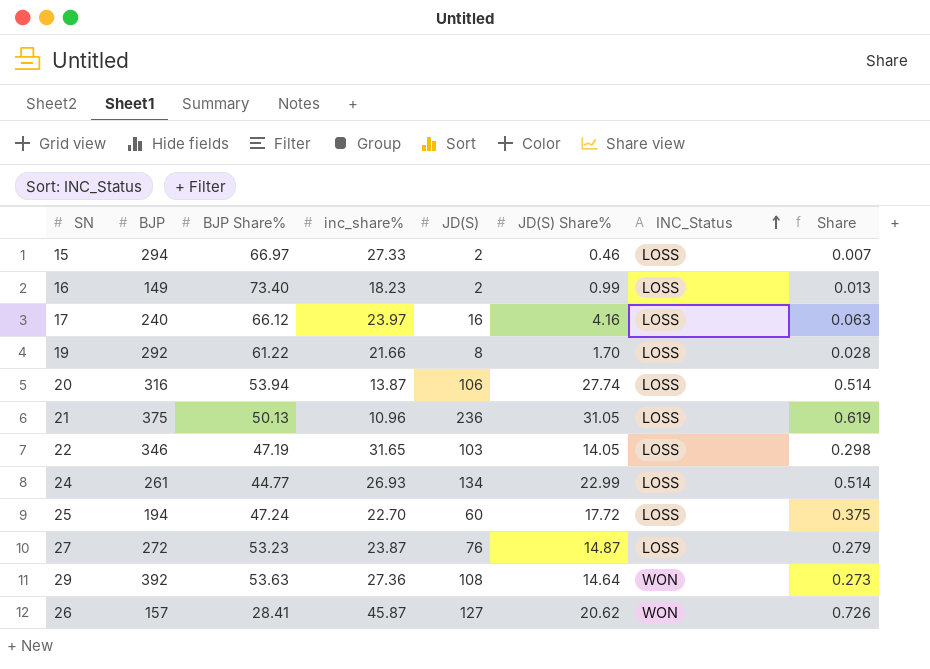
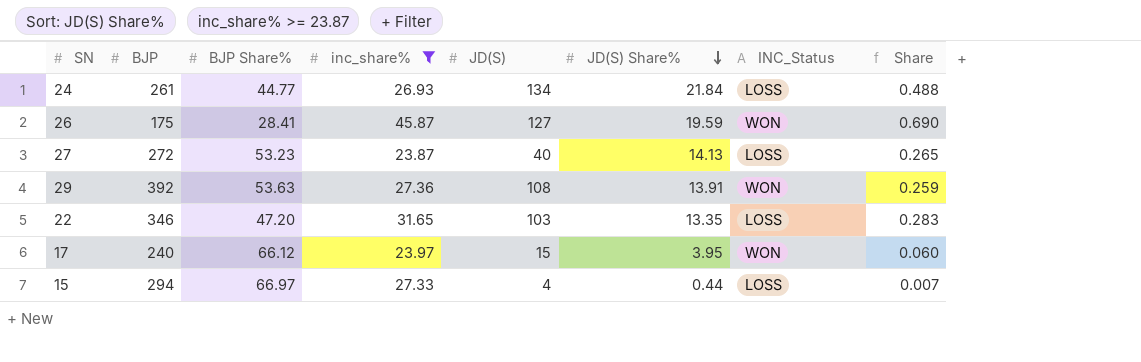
filter: none -> inc_share% >= 23.87
row order: INC_Status ascending -> JD(S) Share% descending
24 | JD(S) Share%: 22.99 -> 21.84
24 | Share: 0.514 -> 0.488
26 | BJP: 157 -> 175
26 | JD(S) Share%: 20.62 -> 19.59
26 | Share: 0.726 -> 0.690
27 | JD(S): 76 -> 40
27 | JD(S) Share%: 14.87 -> 14.13
27 | Share: 0.279 -> 0.265
29 | JD(S) Share%: 14.64 -> 13.91
29 | Share: 0.273 -> 0.259
22 | BJP Share%: 47.19 -> 47.20
22 | JD(S) Share%: 14.05 -> 13.35
22 | Share: 0.298 -> 0.283
17 | JD(S): 16 -> 15
17 | JD(S) Share%: 4.16 -> 3.95
17 | INC_Status: LOSS -> WON
17 | Share: 0.063 -> 0.060
15 | JD(S): 2 -> 4
15 | JD(S) Share%: 0.46 -> 0.44

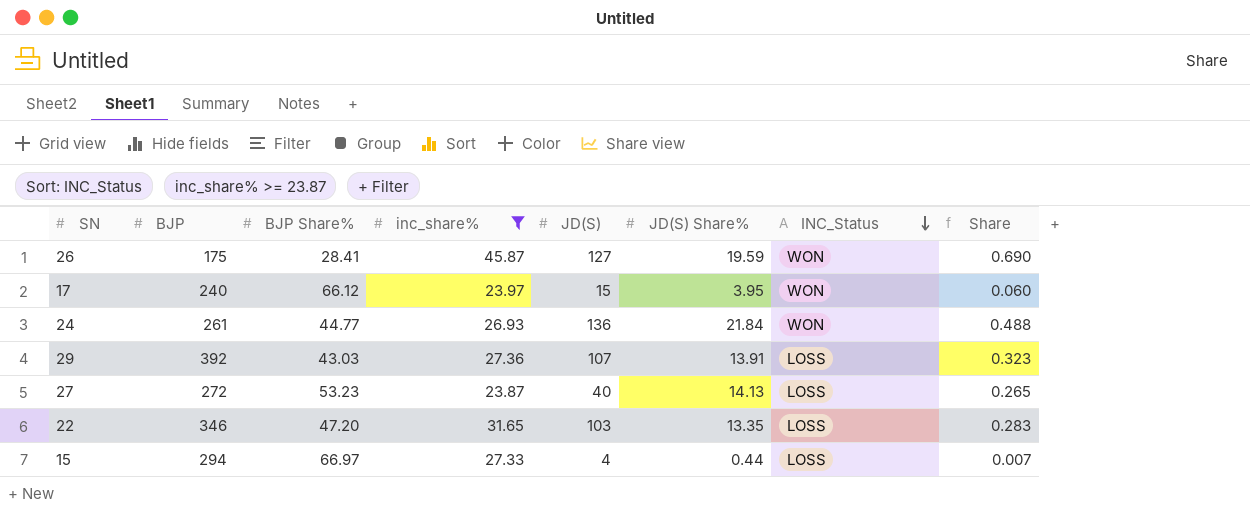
row order: JD(S) Share% descending -> INC_Status descending
24 | JD(S): 134 -> 136
24 | INC_Status: LOSS -> WON
29 | BJP Share%: 53.63 -> 43.03
29 | JD(S): 108 -> 107
29 | INC_Status: WON -> LOSS
29 | Share: 0.259 -> 0.323

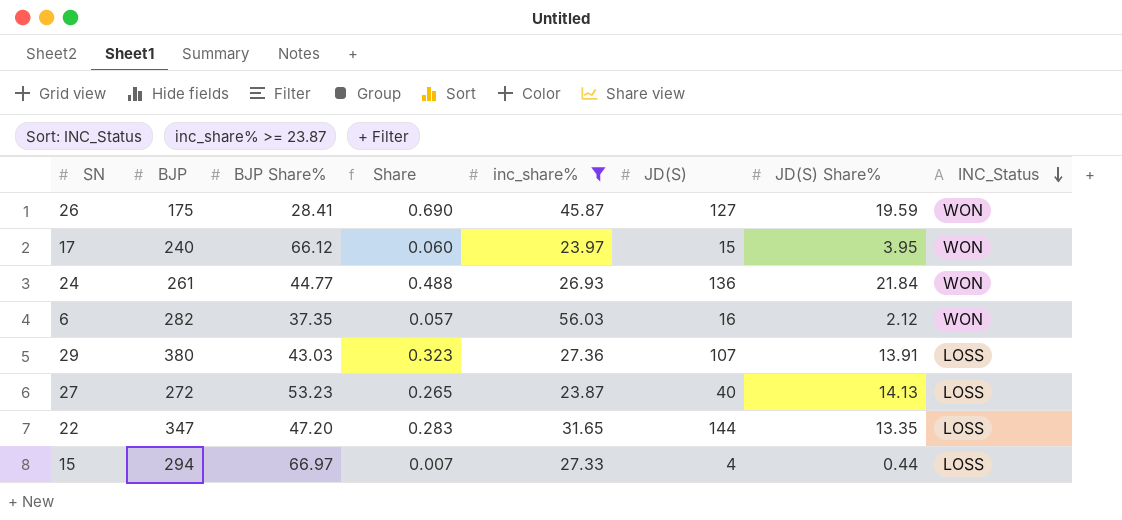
column Share | position: 8 -> 4
row 6: none -> 282 | 37.35 | 0.057 | 56.03 | 16 | 2.12 | WON
29 | BJP: 392 -> 380
22 | BJP: 346 -> 347
22 | JD(S): 103 -> 144

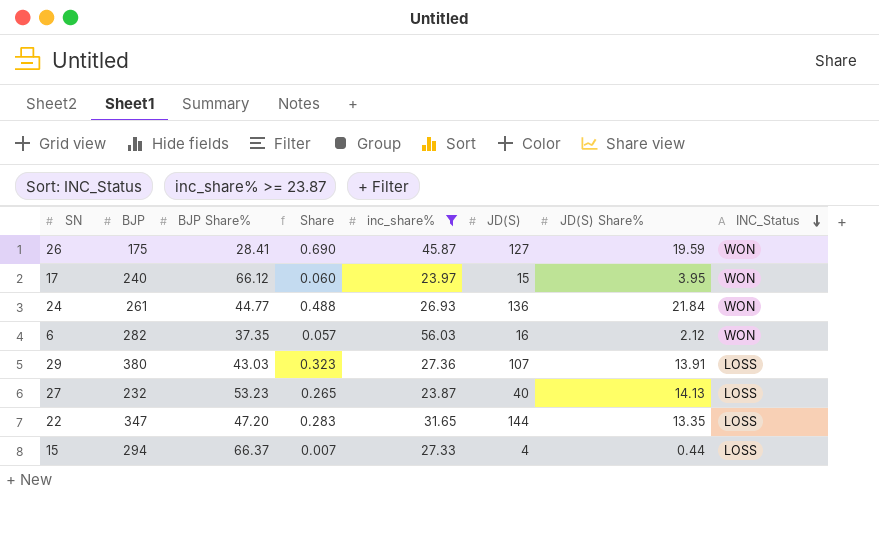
27 | BJP: 272 -> 232
15 | BJP Share%: 66.97 -> 66.37

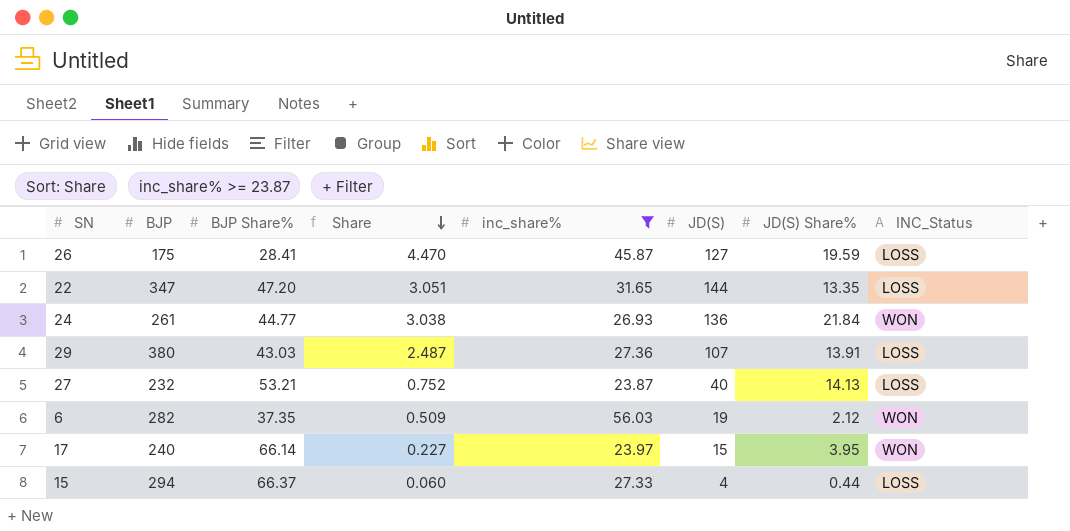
row order: INC_Status descending -> Share descending
column Share | formula: [JD(S) Share%] / [BJP Share%] -> [JD(S)] / [BJP Share%]
26 | INC_Status: WON -> LOSS
27 | BJP Share%: 53.23 -> 53.21
6 | JD(S): 16 -> 19
17 | BJP Share%: 66.12 -> 66.14

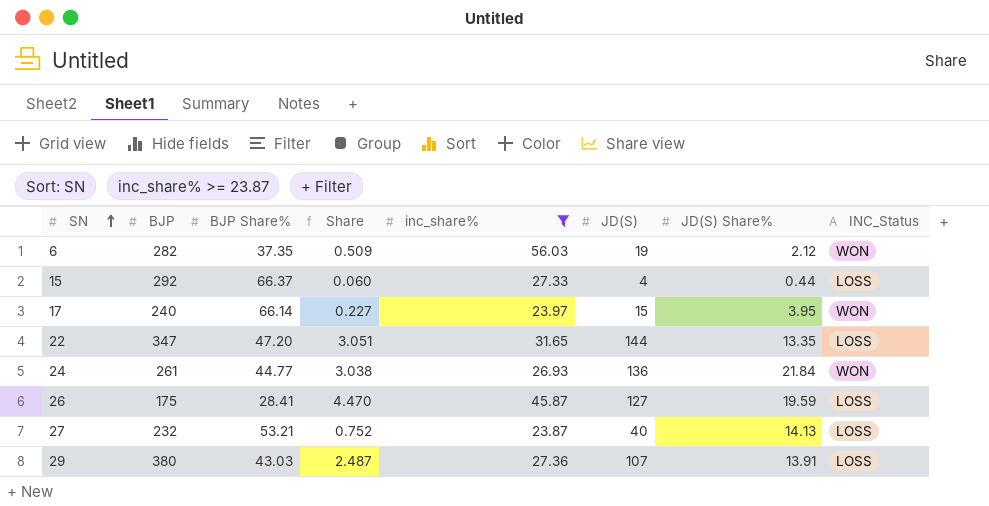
row order: Share descending -> SN ascending
15 | BJP: 294 -> 292

